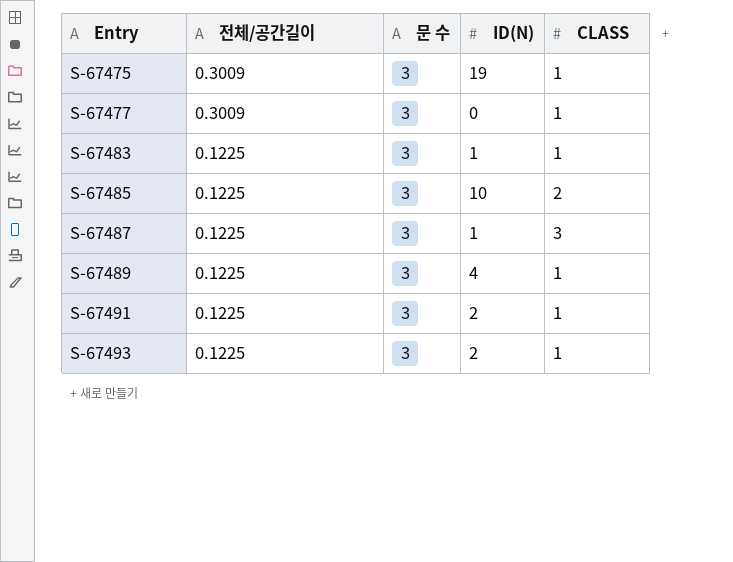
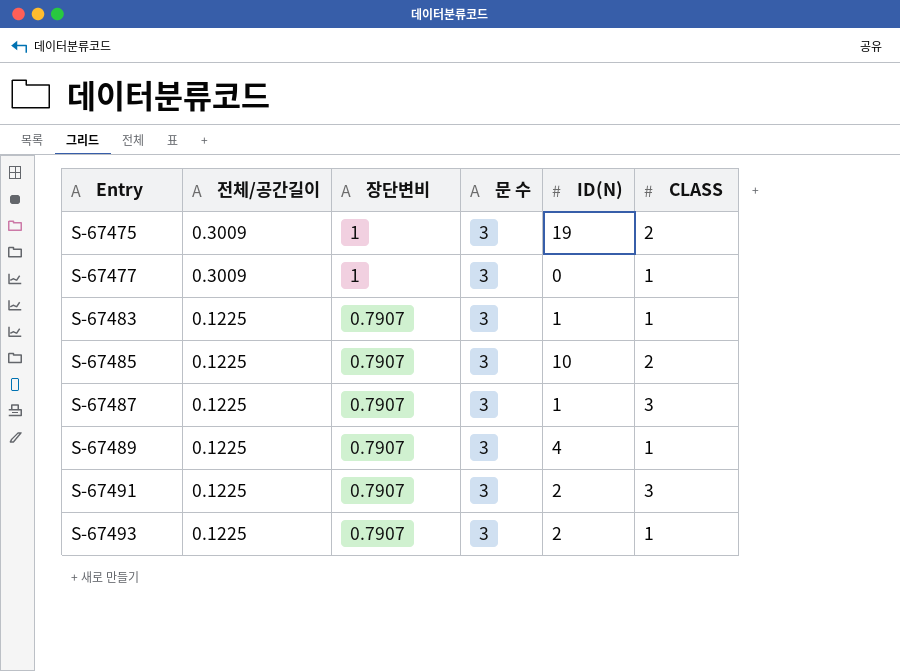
column 장단변비 | position: none -> 3
S-67475 | CLASS: 1 -> 2
S-67491 | CLASS: 1 -> 3

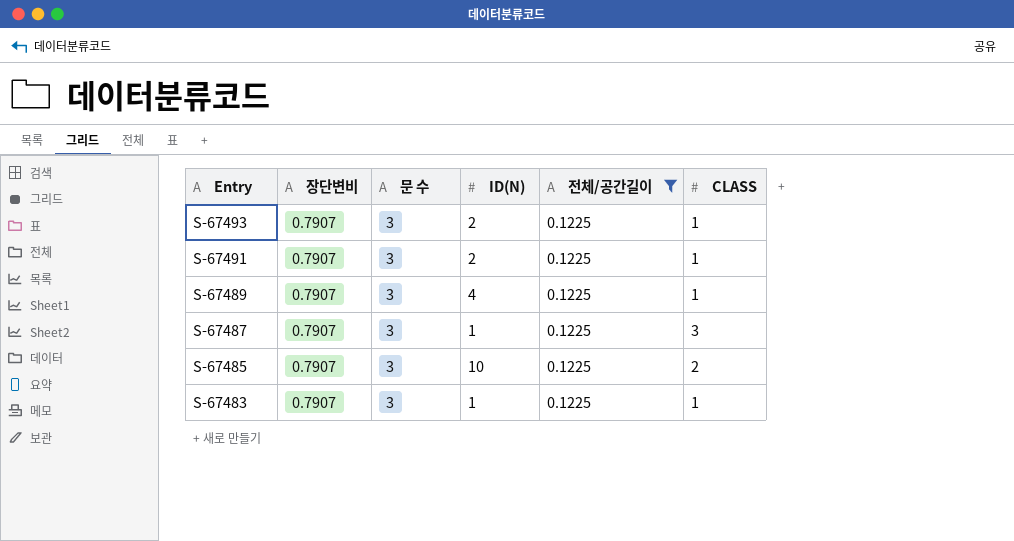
filter: none -> 전체/공간길이 = 0.1225
row order: Entry ascending -> Entry descending
column 전체/공간길이 | position: 2 -> 5
S-67491 | CLASS: 3 -> 1

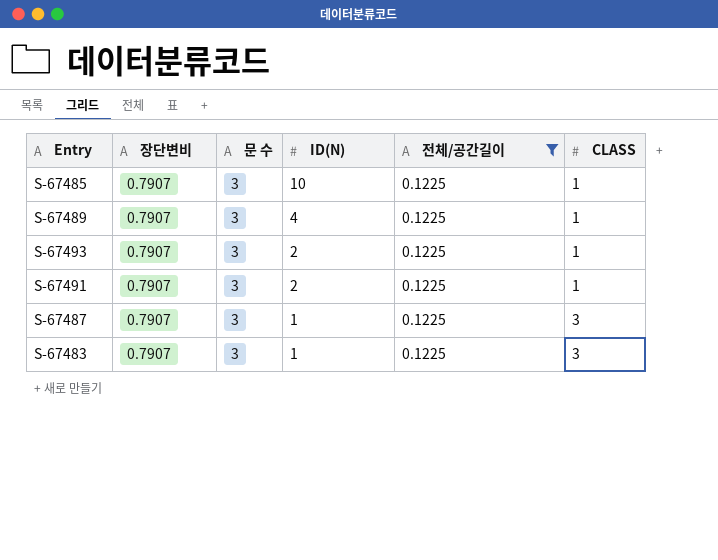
row order: Entry descending -> ID(N) descending
S-67485 | CLASS: 2 -> 1
S-67483 | CLASS: 1 -> 3

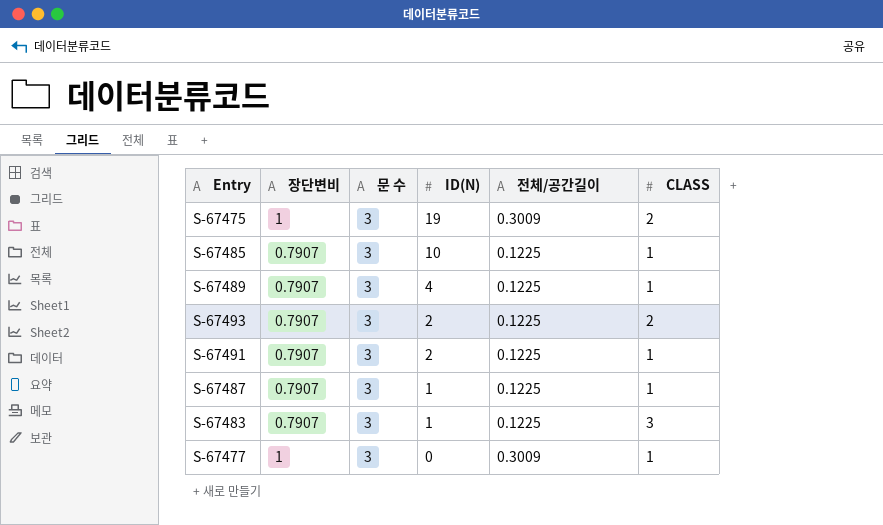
filter: 전체/공간길이 = 0.1225 -> none
S-67493 | CLASS: 1 -> 2
S-67487 | CLASS: 3 -> 1

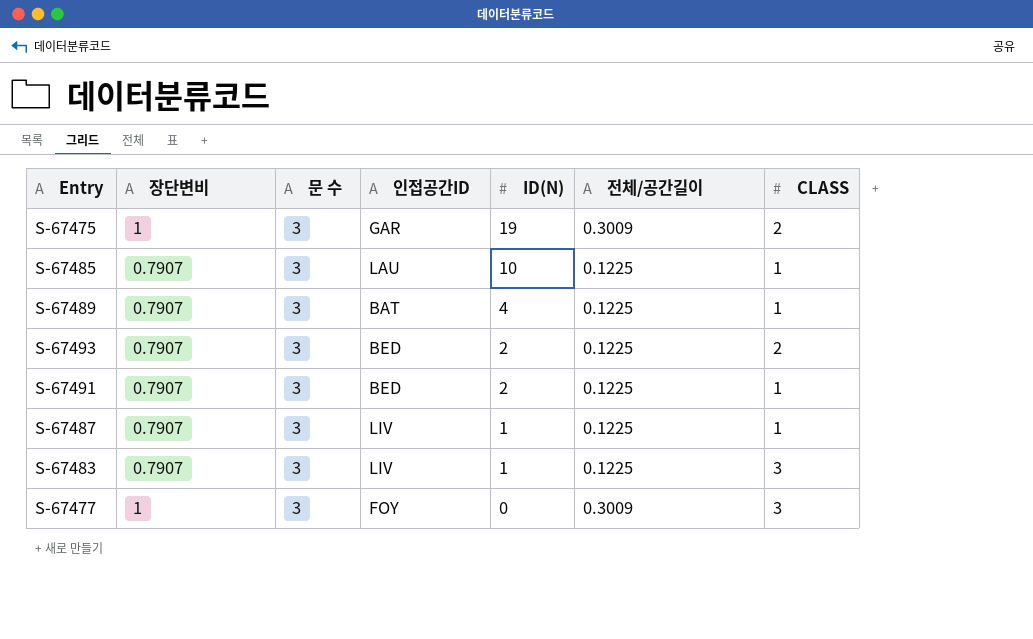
column 인접공간ID | position: none -> 4
S-67477 | CLASS: 1 -> 3

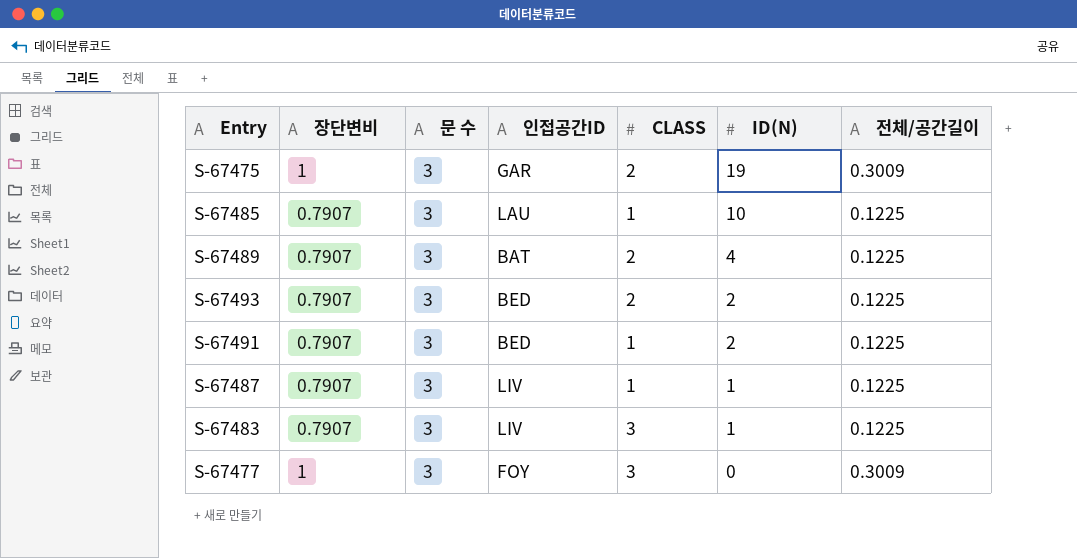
column CLASS | position: 7 -> 5
S-67489 | CLASS: 1 -> 2

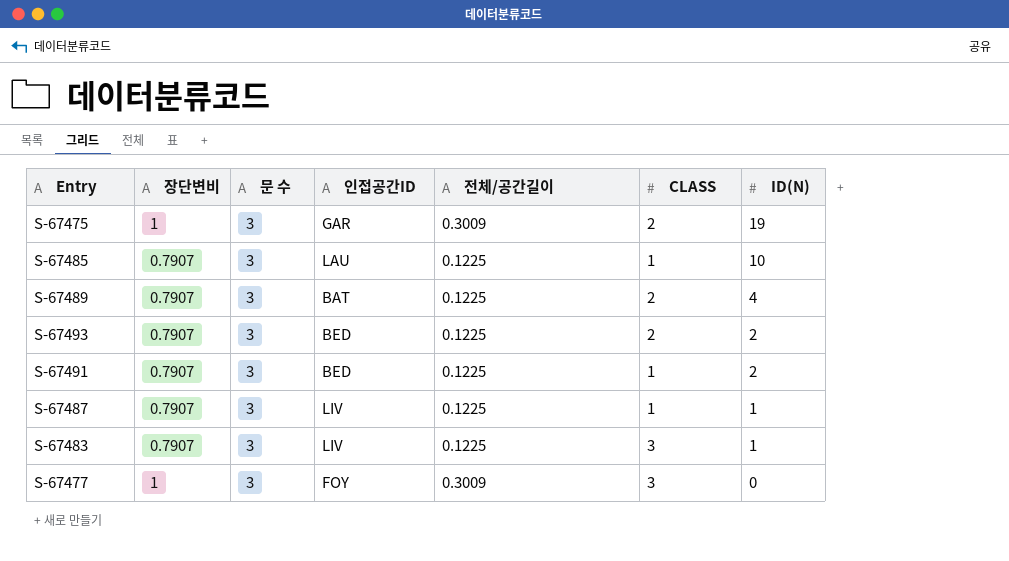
column 전체/공간길이 | position: 7 -> 5

